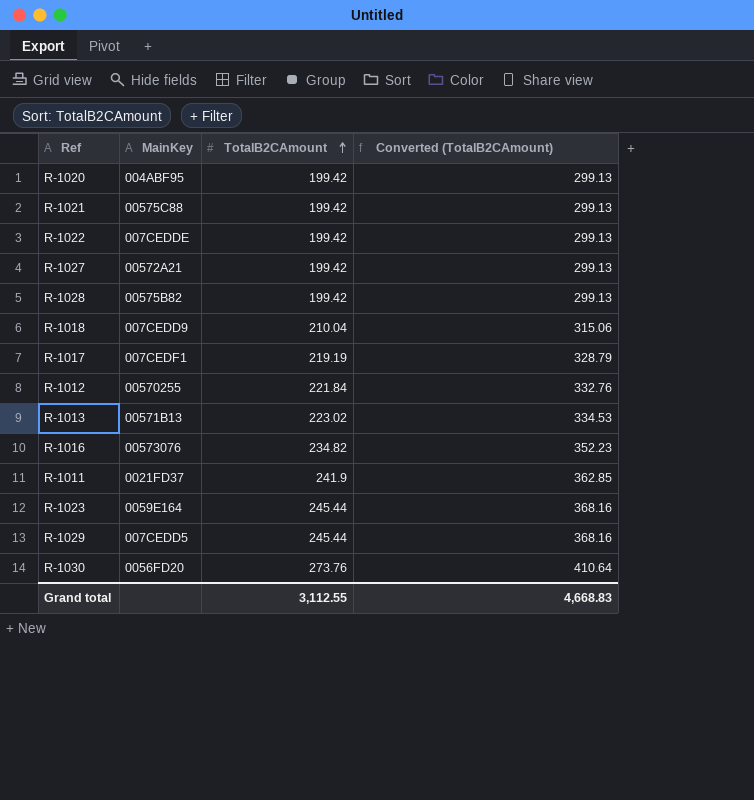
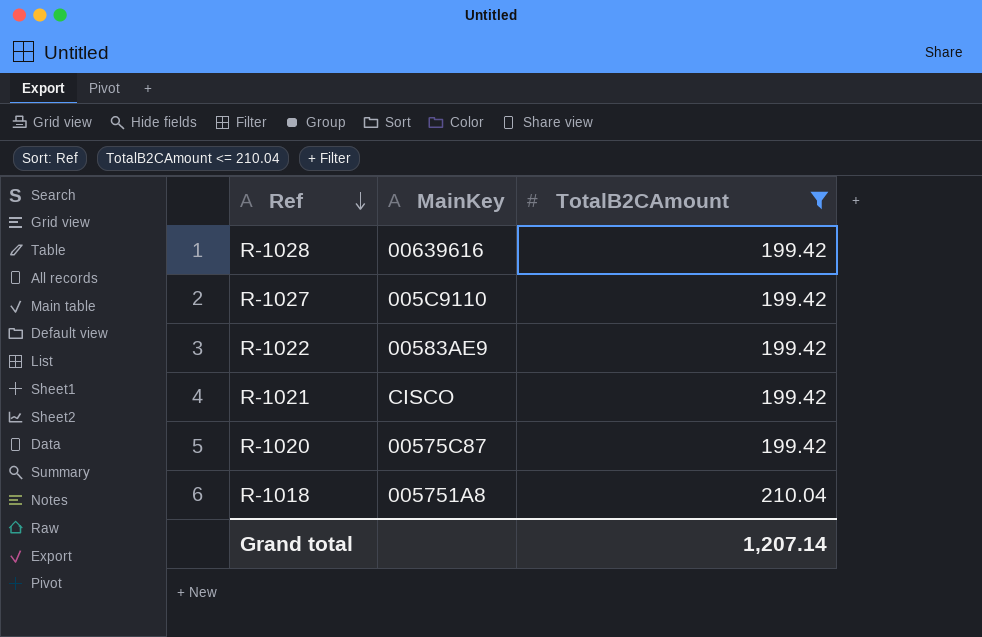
filter: none -> TotalB2CAmount <= 210.04
row order: TotalB2CAmount ascending -> Ref descending
column Converted (TotalB2CAmount) | formula: [TotalB2CAmount] * 1.5 -> none
R-1028 | MainKey: 00575B82 -> 00639616
R-1027 | MainKey: 00572A21 -> 005C9110
R-1022 | MainKey: 007CEDDE -> 00583AE9
R-1021 | MainKey: 00575C88 -> CISCO
R-1020 | MainKey: 004ABF95 -> 00575C87
R-1018 | MainKey: 007CEDD9 -> 005751A8
Grand total | TotalB2CAmount: 3,112.55 -> 1,207.14

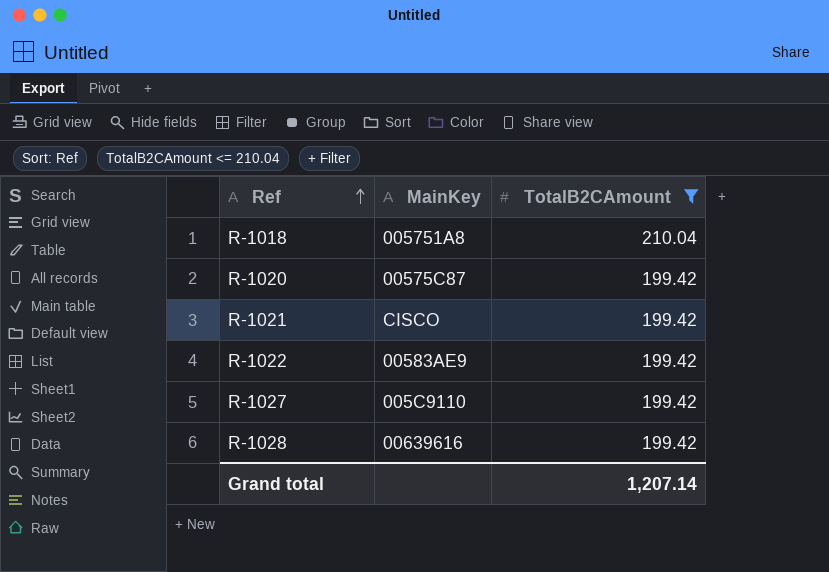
row order: Ref descending -> Ref ascending

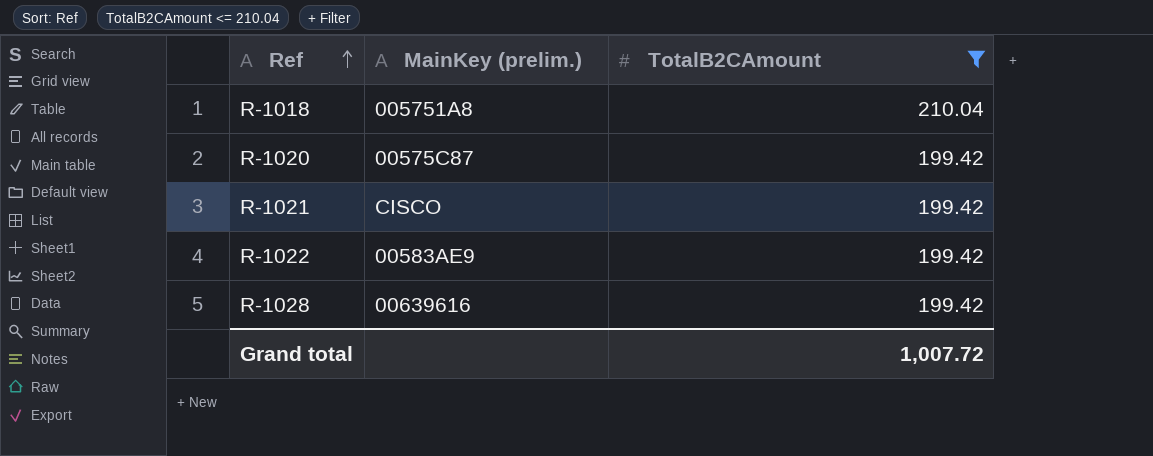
column name: MainKey -> MainKey (prelim.)
row R-1027: 005C9110 | 199.42 -> none
Grand total | TotalB2CAmount: 1,207.14 -> 1,007.72

